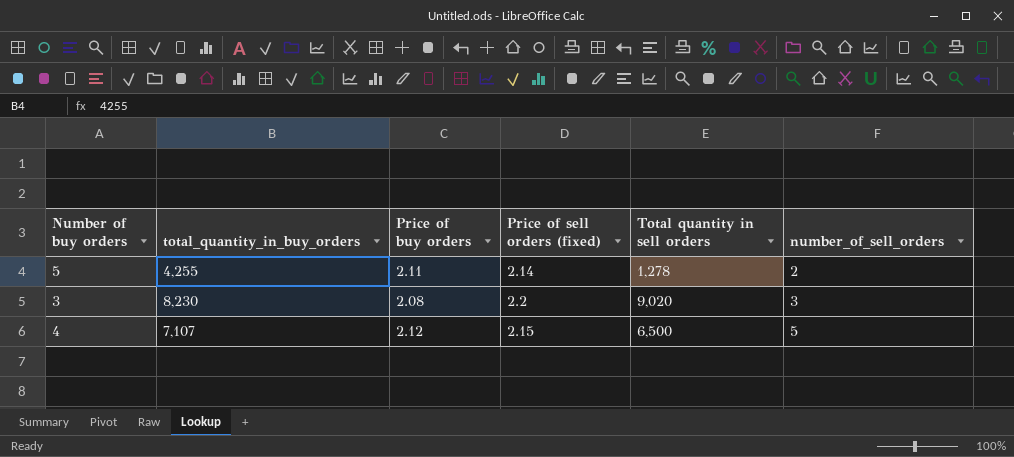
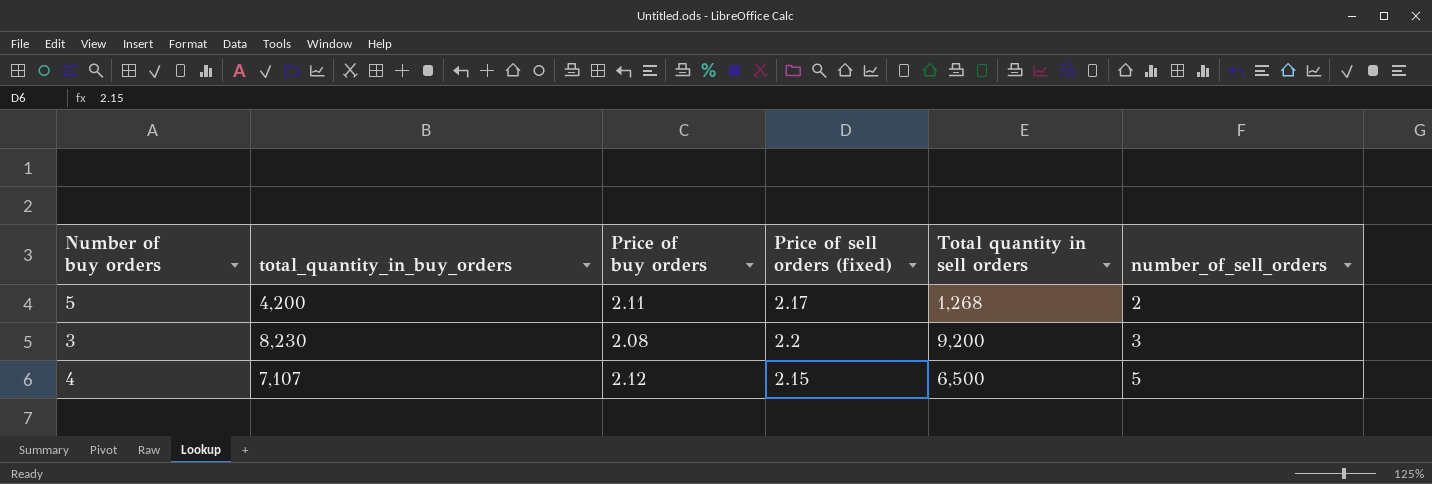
5 | total_quantity_in_buy_orders: 4,255 -> 4,200
5 | Price of sell orders (fixed): 2.14 -> 2.17
5 | Total quantity in sell orders: 1,278 -> 1,268
3 | Total quantity in sell orders: 9,020 -> 9,200

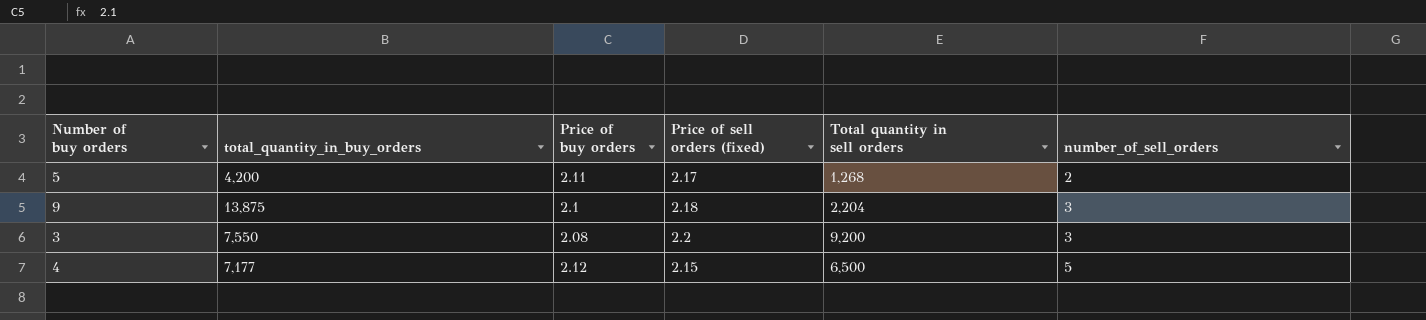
row 9: none -> 13,875 | 2.1 | 2.18 | 2,204 | 3
3 | total_quantity_in_buy_orders: 8,230 -> 7,550
4 | total_quantity_in_buy_orders: 7,107 -> 7,177

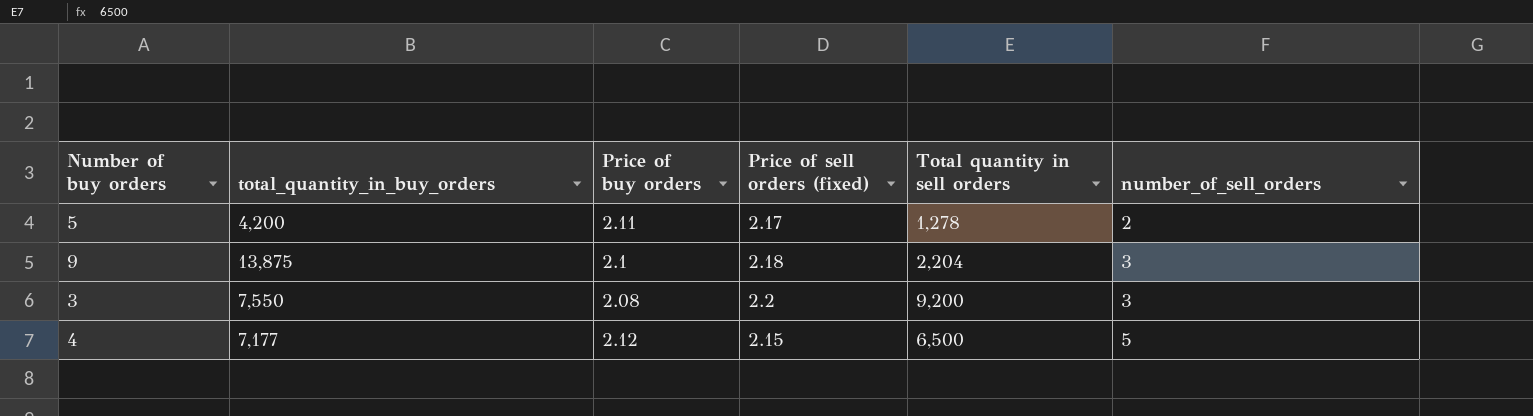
5 | Total quantity in sell orders: 1,268 -> 1,278

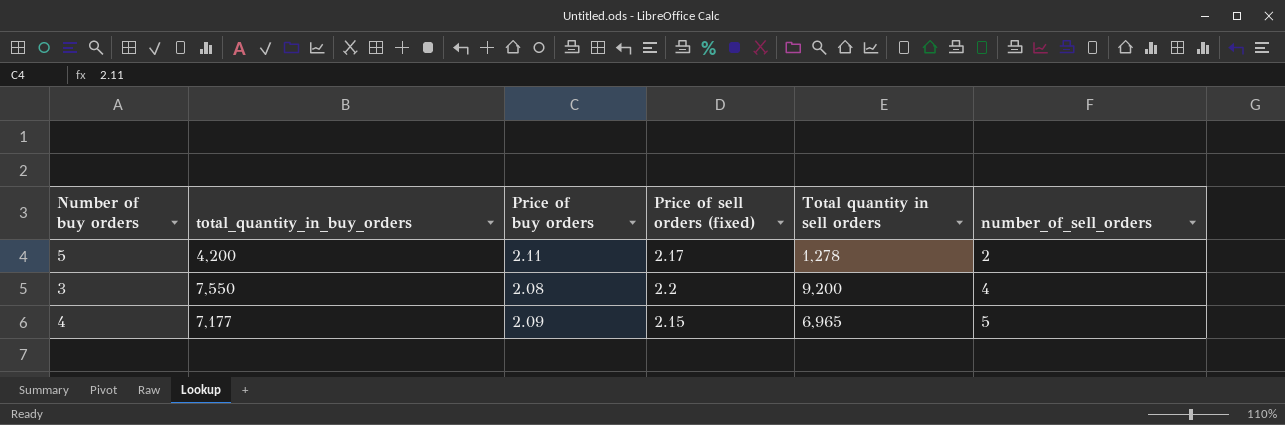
row 9: 13,875 | 2.1 | 2.18 | 2,204 | 3 -> none
3 | number_of_sell_orders: 3 -> 4
4 | Price of buy orders: 2.12 -> 2.09
4 | Total quantity in sell orders: 6,500 -> 6,965

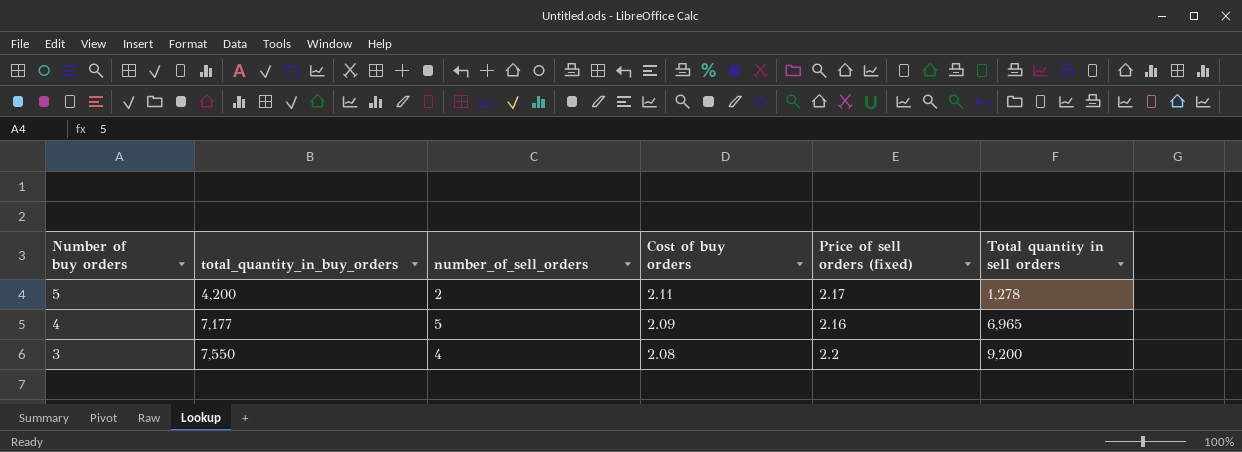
row order: number_of_sell_orders ascending -> Number of buy orders descending
column number_of_sell_orders | position: 6 -> 3
column name: Price of buy orders -> Cost of buy orders
4 | Price of sell orders (fixed): 2.15 -> 2.16

